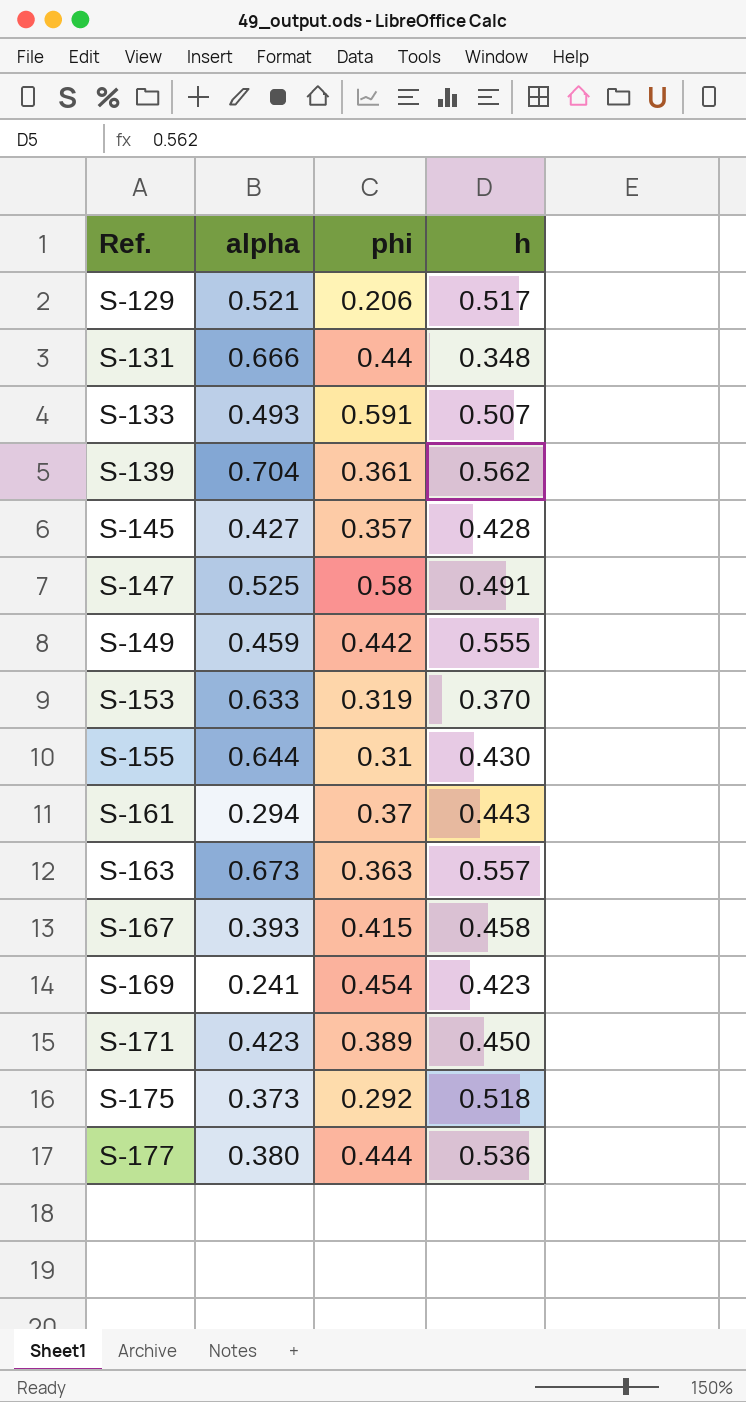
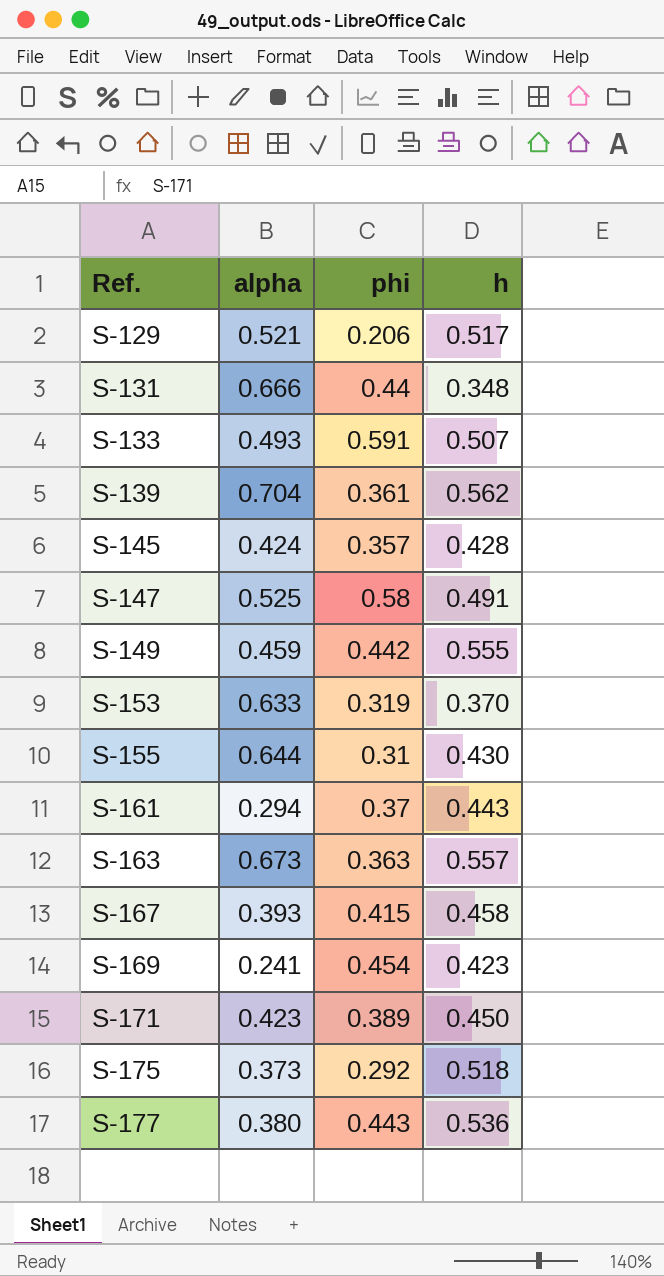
S-145 | alpha: 0.427 -> 0.424
S-177 | phi: 0.444 -> 0.443

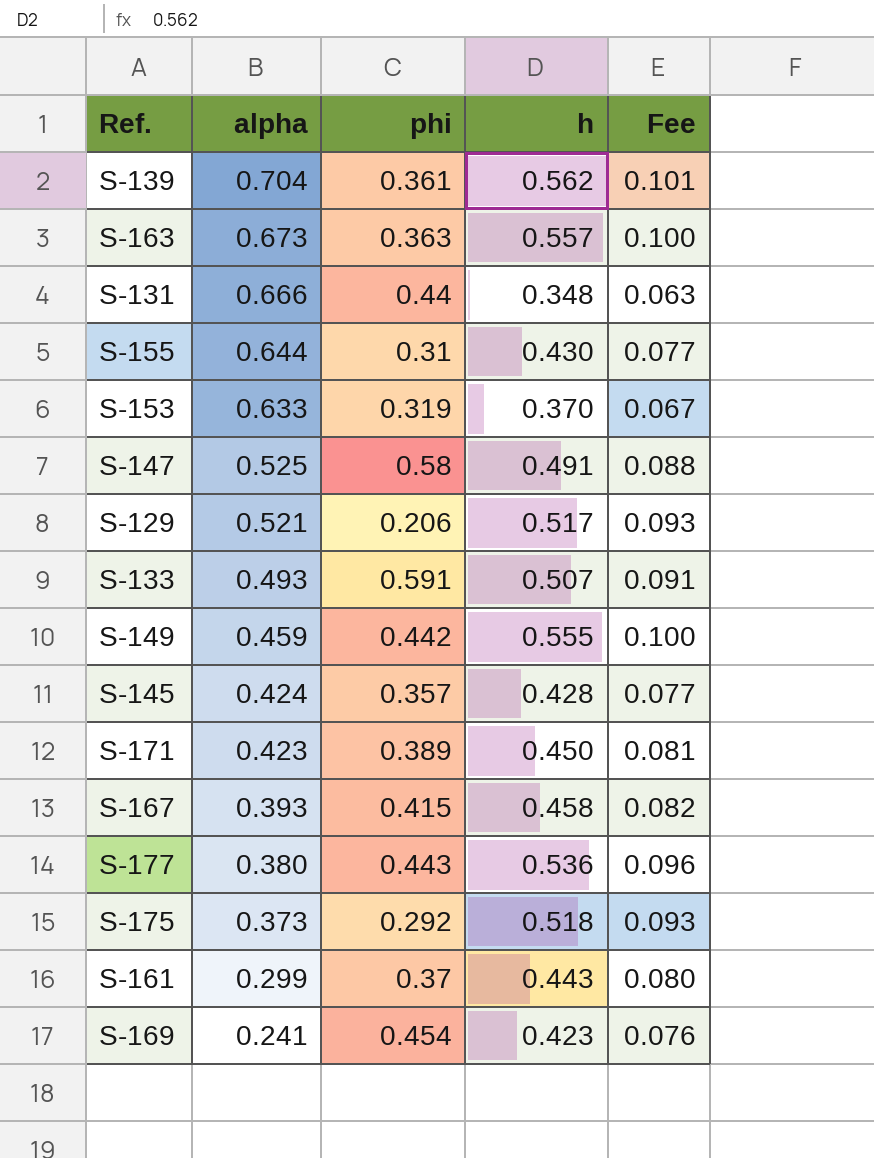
row order: Ref. ascending -> alpha descending
column Fee | formula: none -> [h] * 0.18
S-161 | alpha: 0.294 -> 0.299

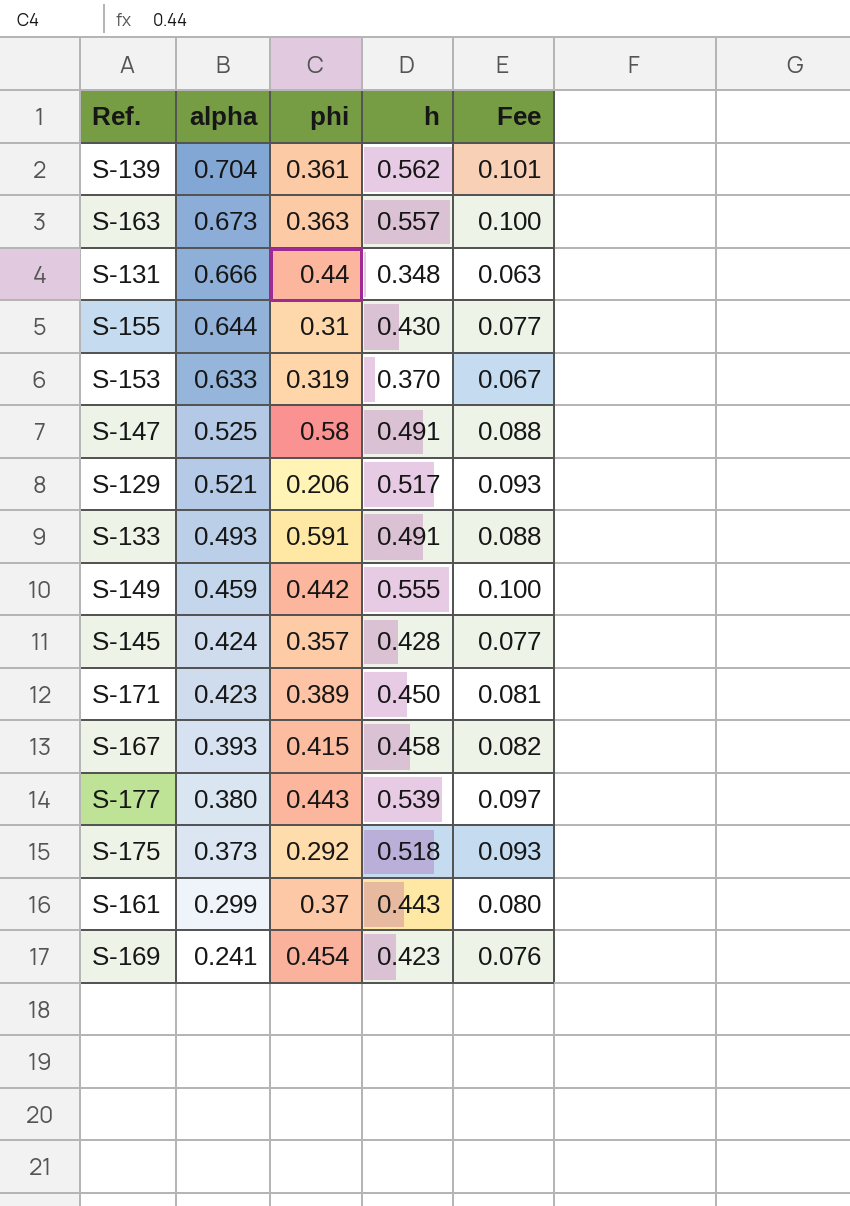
S-133 | h: 0.507 -> 0.491
S-133 | Fee: 0.091 -> 0.088
S-177 | h: 0.536 -> 0.539
S-177 | Fee: 0.096 -> 0.097

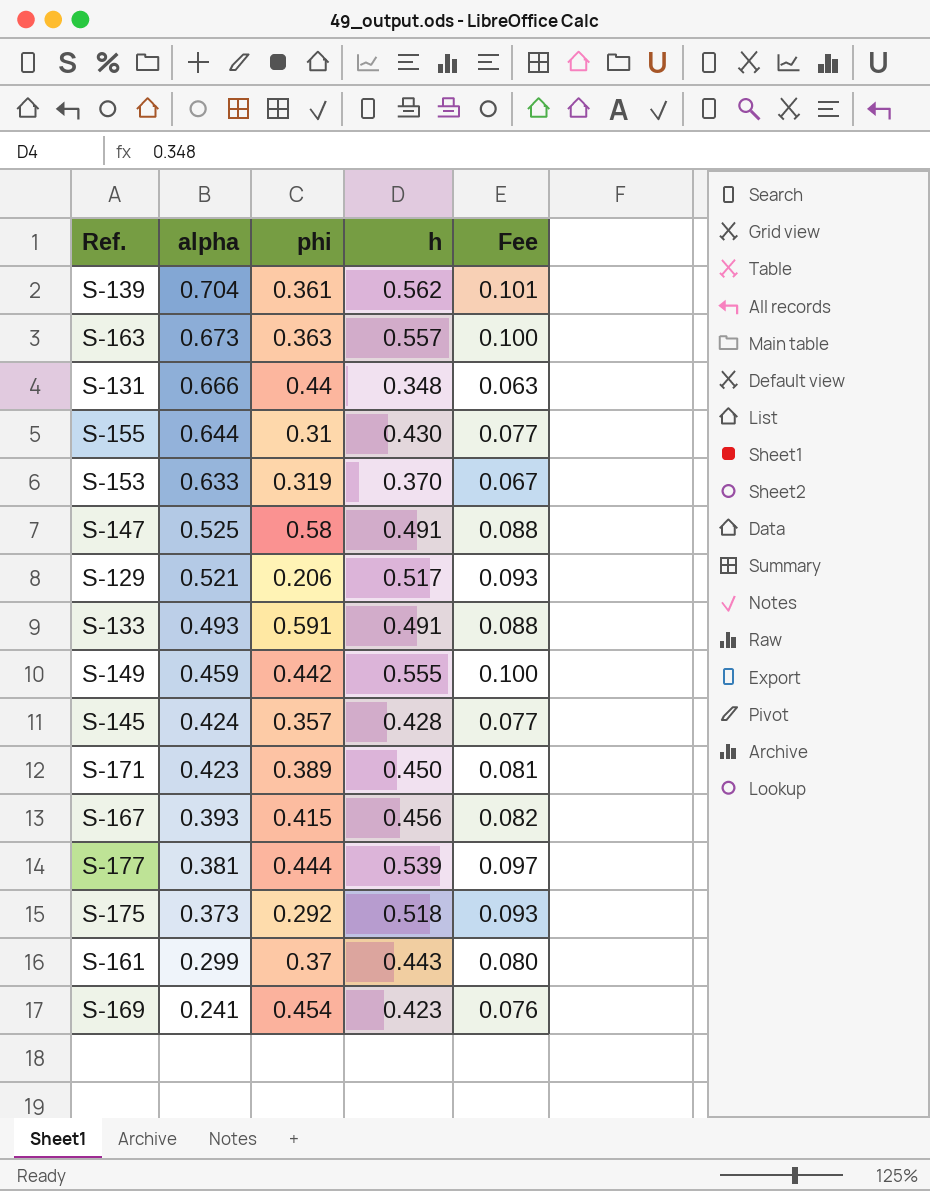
S-167 | h: 0.458 -> 0.456
S-177 | alpha: 0.380 -> 0.381
S-177 | phi: 0.443 -> 0.444

